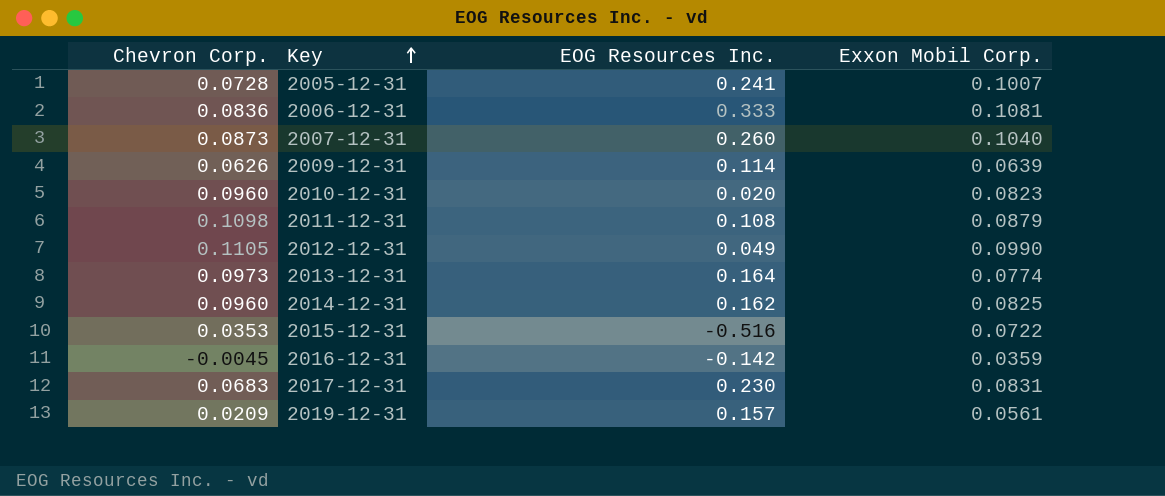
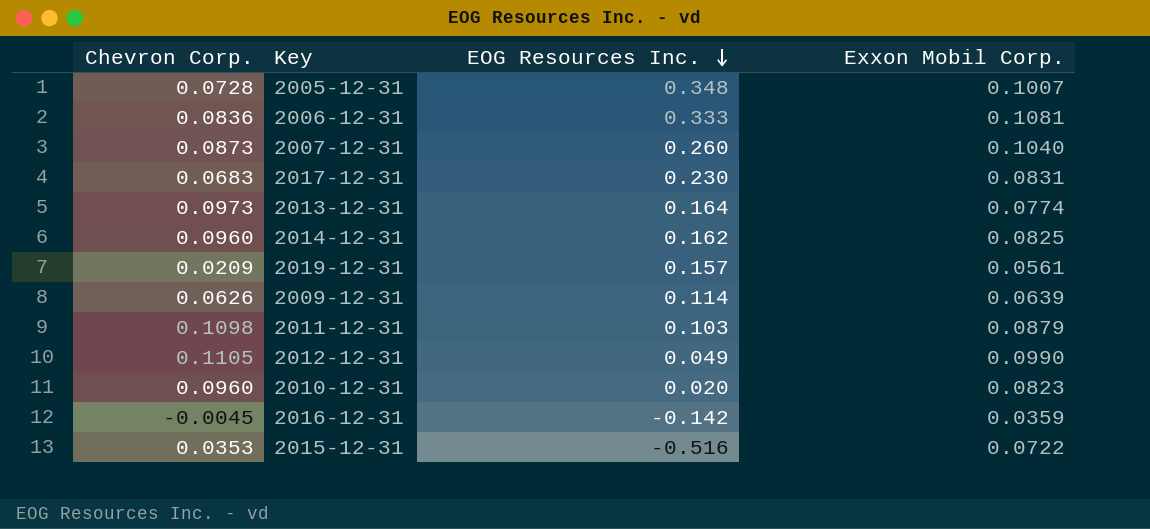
row order: Key ascending -> EOG Resources Inc. descending
2005-12-31 | EOG Resources Inc.: 0.241 -> 0.348
2011-12-31 | EOG Resources Inc.: 0.108 -> 0.103

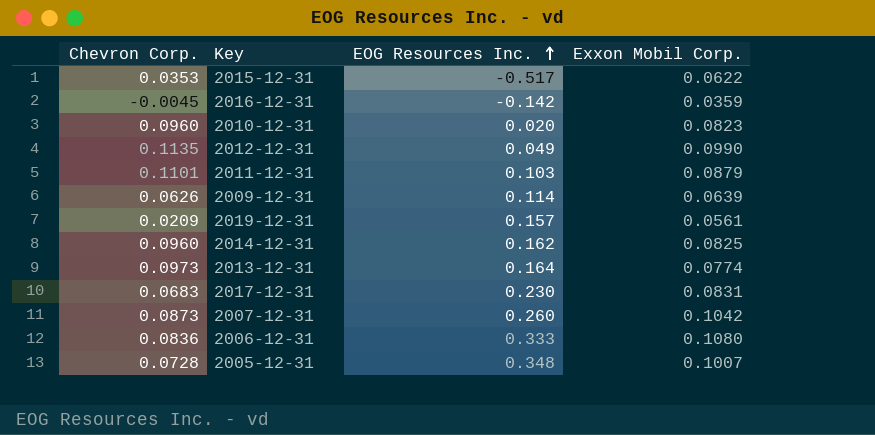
row order: EOG Resources Inc. descending -> EOG Resources Inc. ascending
2015-12-31 | EOG Resources Inc.: -0.516 -> -0.517
2015-12-31 | Exxon Mobil Corp.: 0.0722 -> 0.0622
2012-12-31 | Chevron Corp.: 0.1105 -> 0.1135
2011-12-31 | Chevron Corp.: 0.1098 -> 0.1101
2007-12-31 | Exxon Mobil Corp.: 0.1040 -> 0.1042
2006-12-31 | Exxon Mobil Corp.: 0.1081 -> 0.1080

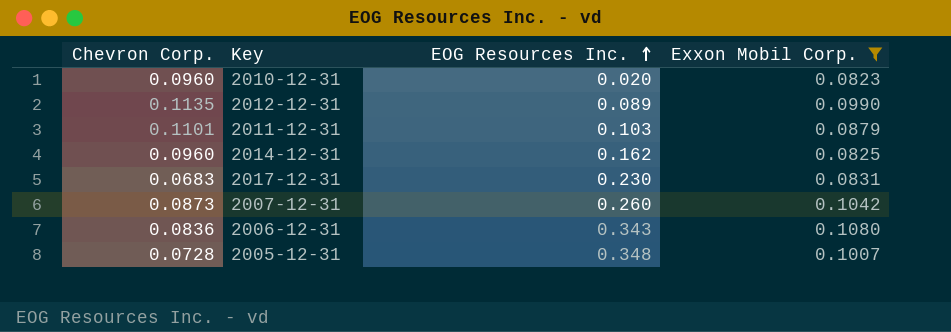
filter: none -> Exxon Mobil Corp. >= 0.0823
2012-12-31 | EOG Resources Inc.: 0.049 -> 0.089
2006-12-31 | EOG Resources Inc.: 0.333 -> 0.343

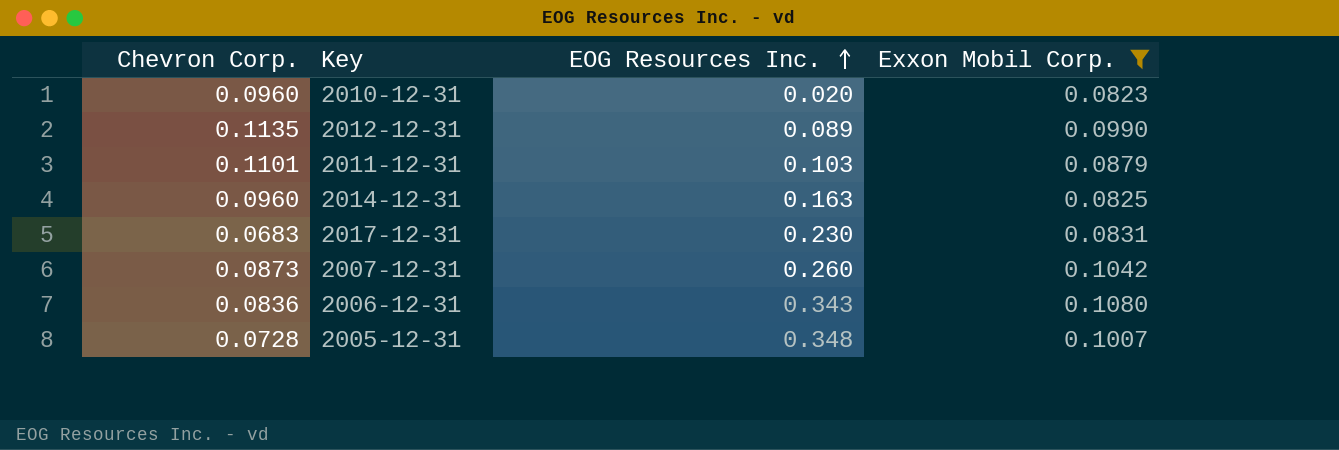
2014-12-31 | EOG Resources Inc.: 0.162 -> 0.163

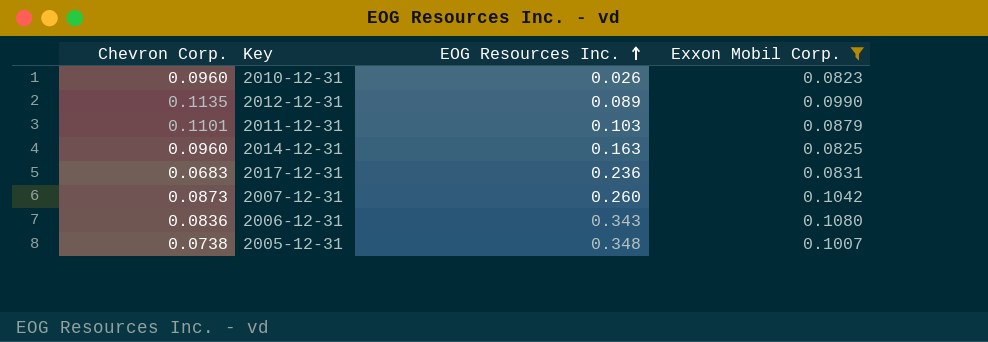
2010-12-31 | EOG Resources Inc.: 0.020 -> 0.026
2017-12-31 | EOG Resources Inc.: 0.230 -> 0.236
2005-12-31 | Chevron Corp.: 0.0728 -> 0.0738

